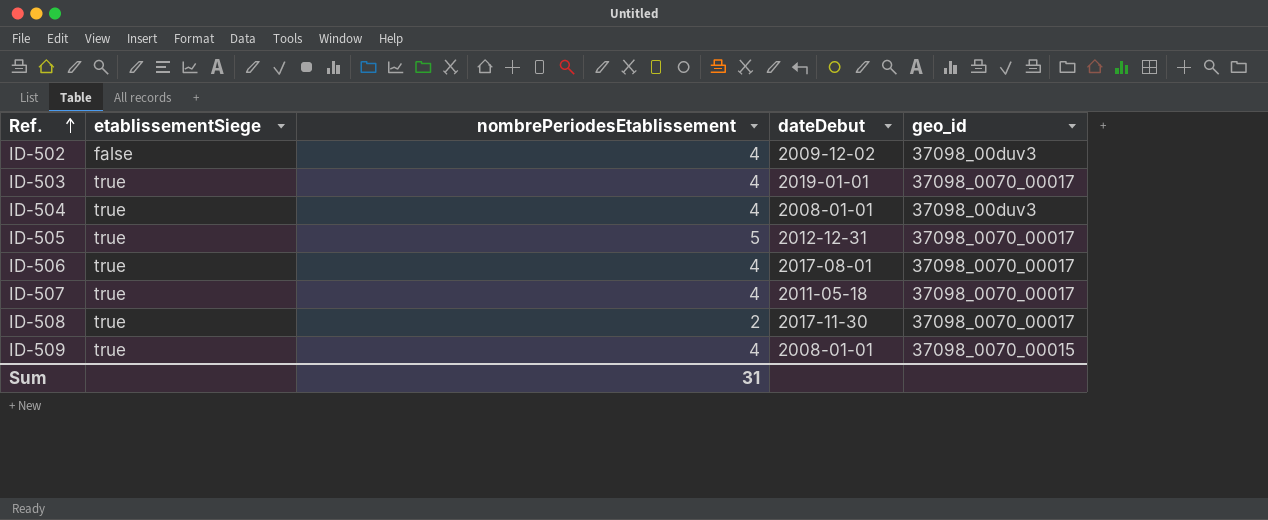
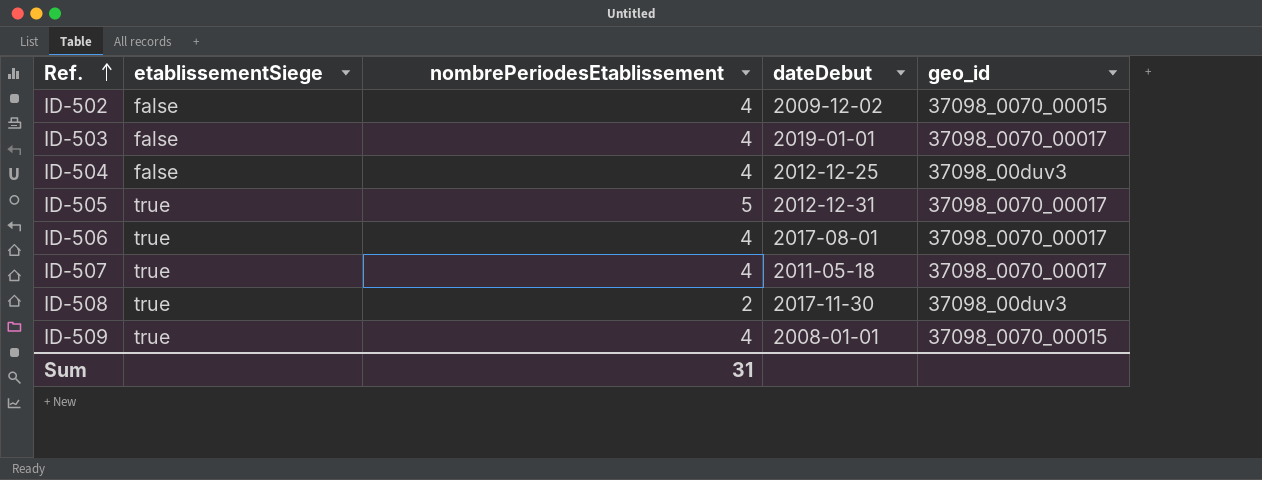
ID-502 | geo_id: 37098_00duv3 -> 37098_0070_00015
ID-503 | etablissementSiege: true -> false
ID-504 | etablissementSiege: true -> false
ID-504 | dateDebut: 2008-01-01 -> 2012-12-25
ID-508 | geo_id: 37098_0070_00017 -> 37098_00duv3

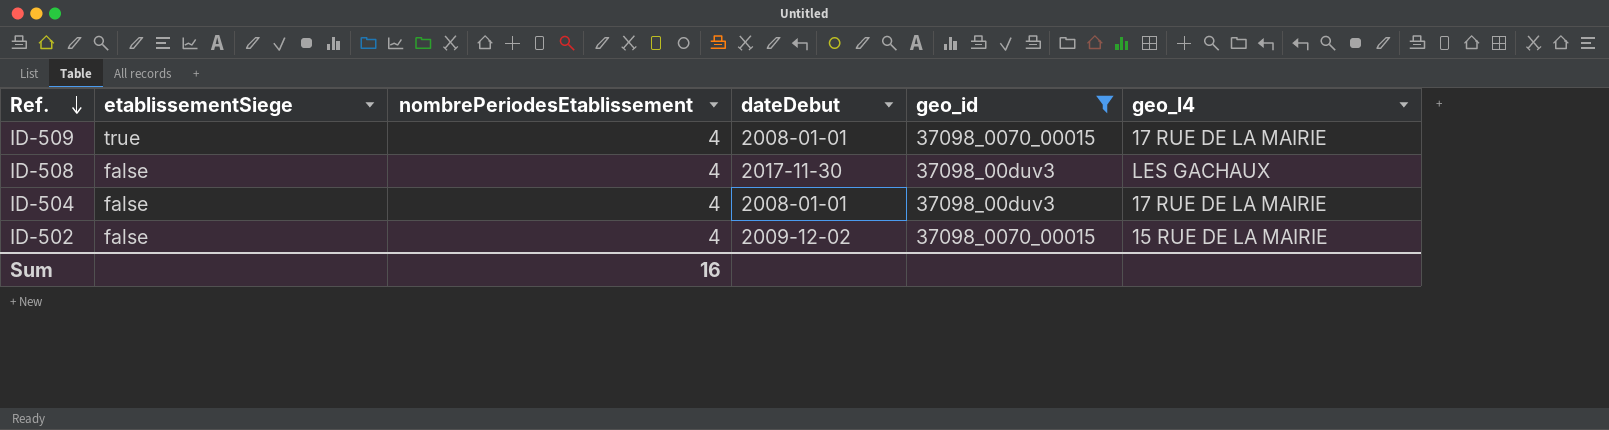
filter: none -> geo_id != 37098_0070_00017
row order: Ref. ascending -> Ref. descending
column geo_l4 | position: none -> 6
ID-508 | etablissementSiege: true -> false
ID-508 | nombrePeriodesEtablissement: 2 -> 4
ID-504 | dateDebut: 2012-12-25 -> 2008-01-01
Sum | nombrePeriodesEtablissement: 31 -> 16

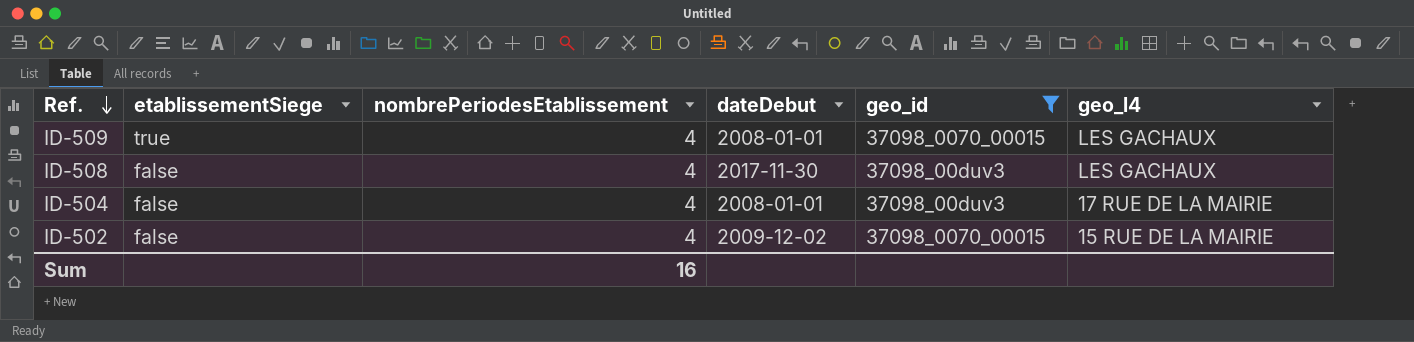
ID-509 | geo_l4: 17 RUE DE LA MAIRIE -> LES GACHAUX

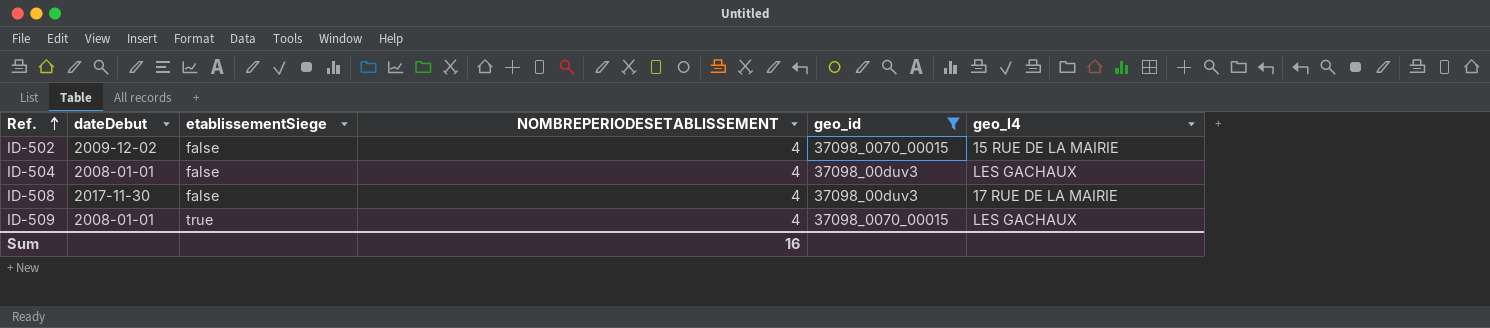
row order: Ref. descending -> Ref. ascending
column dateDebut | position: 4 -> 2
column name: nombrePeriodesEtablissement -> NOMBREPERIODESETABLISSEMENT
ID-504 | geo_l4: 17 RUE DE LA MAIRIE -> LES GACHAUX
ID-508 | geo_l4: LES GACHAUX -> 17 RUE DE LA MAIRIE

